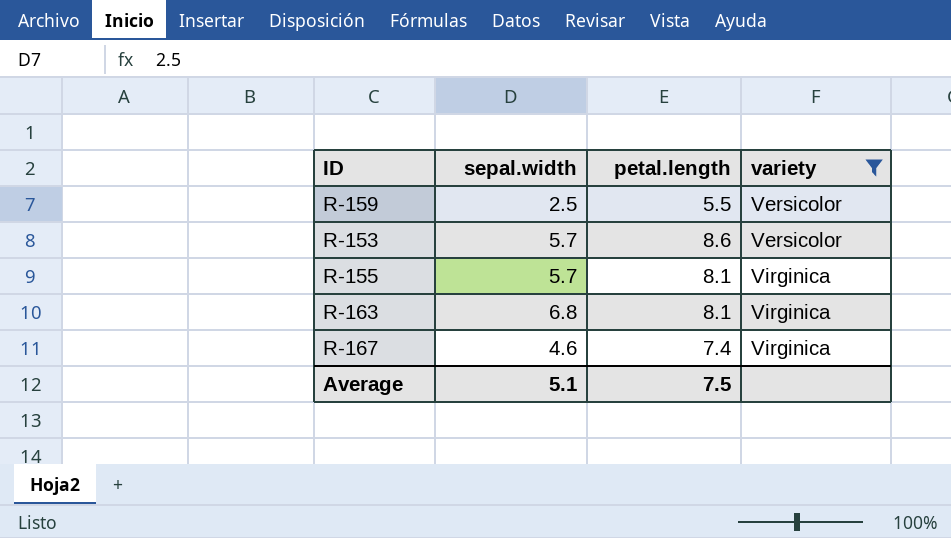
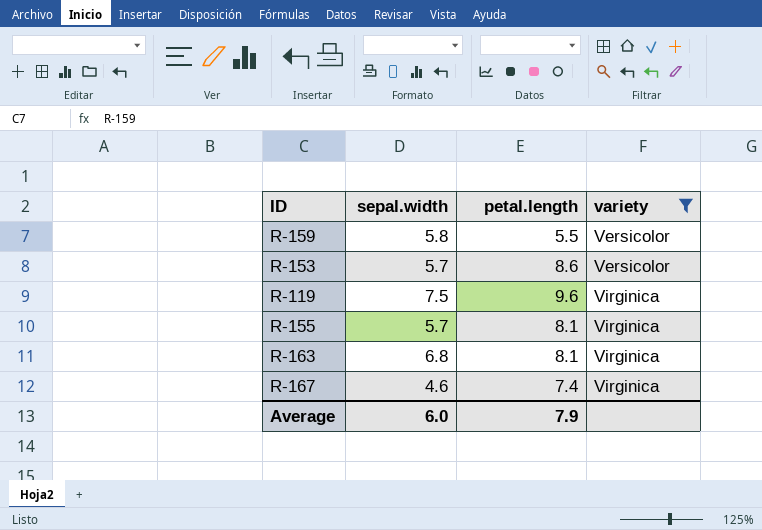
R-159 | sepal.width: 2.5 -> 5.8
row R-119: none -> 7.5 | 9.6 | Virginica
Average | sepal.width: 5.1 -> 6.0
Average | petal.length: 7.5 -> 7.9

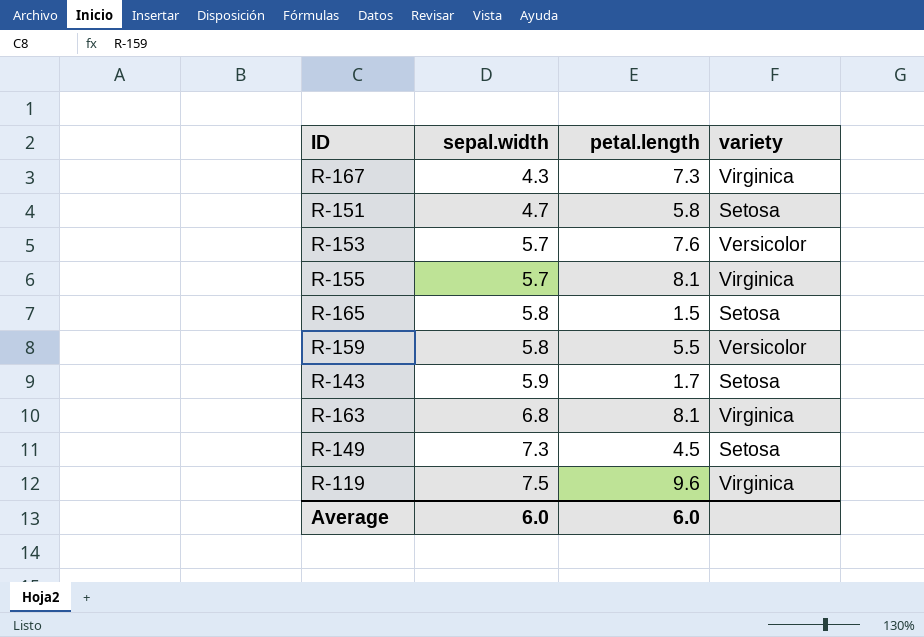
filter: variety != Setosa -> none
row order: variety ascending -> sepal.width ascending
R-167 | sepal.width: 4.6 -> 4.3
R-167 | petal.length: 7.4 -> 7.3
R-153 | petal.length: 8.6 -> 7.6
Average | petal.length: 7.9 -> 6.0

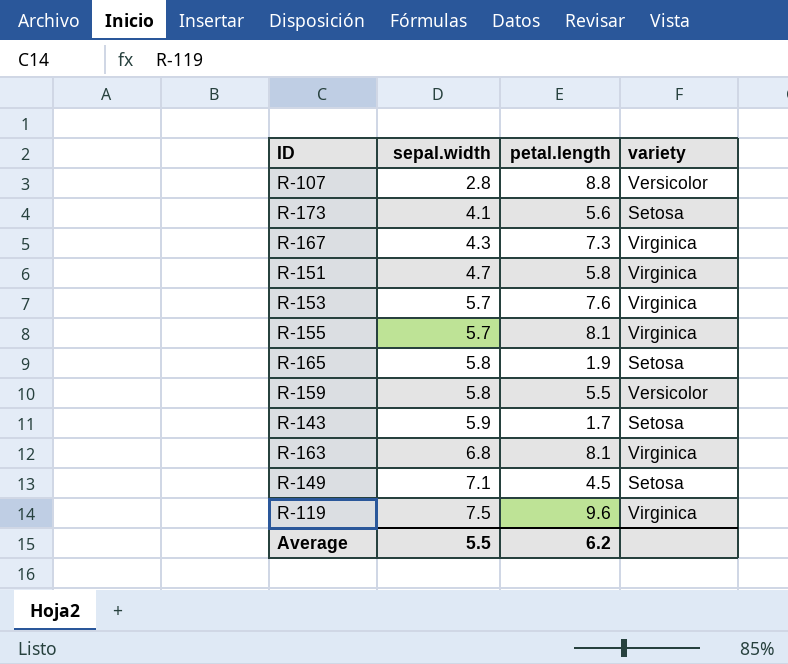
row R-107: none -> 2.8 | 8.8 | Versicolor
row R-173: none -> 4.1 | 5.6 | Setosa
R-151 | variety: Setosa -> Virginica
R-153 | variety: Versicolor -> Virginica
R-165 | petal.length: 1.5 -> 1.9
R-149 | sepal.width: 7.3 -> 7.1
Average | sepal.width: 6.0 -> 5.5
Average | petal.length: 6.0 -> 6.2

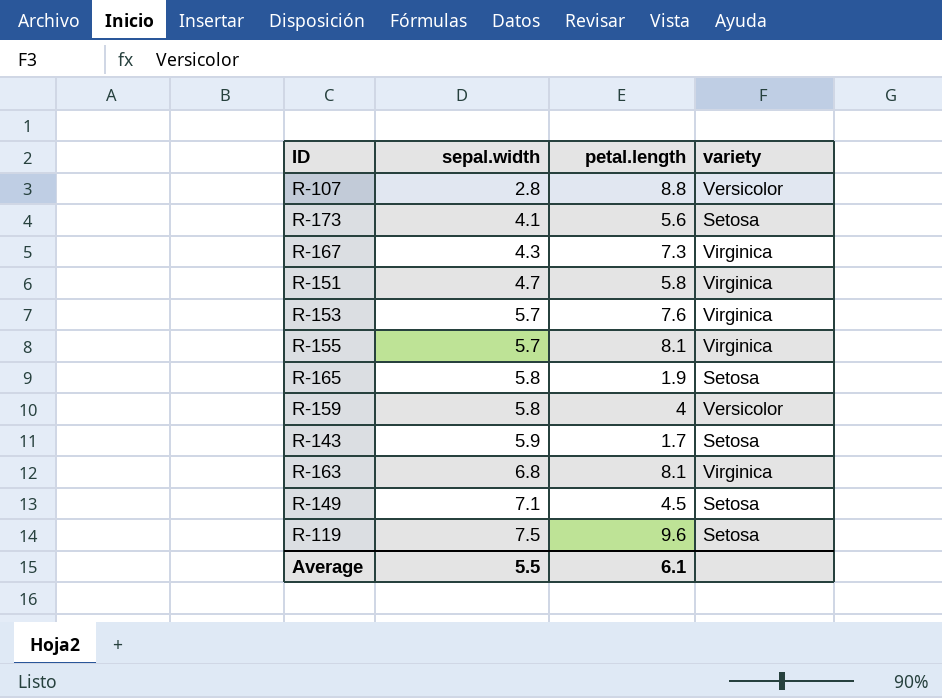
R-159 | petal.length: 5.5 -> 4
R-119 | variety: Virginica -> Setosa
Average | petal.length: 6.2 -> 6.1

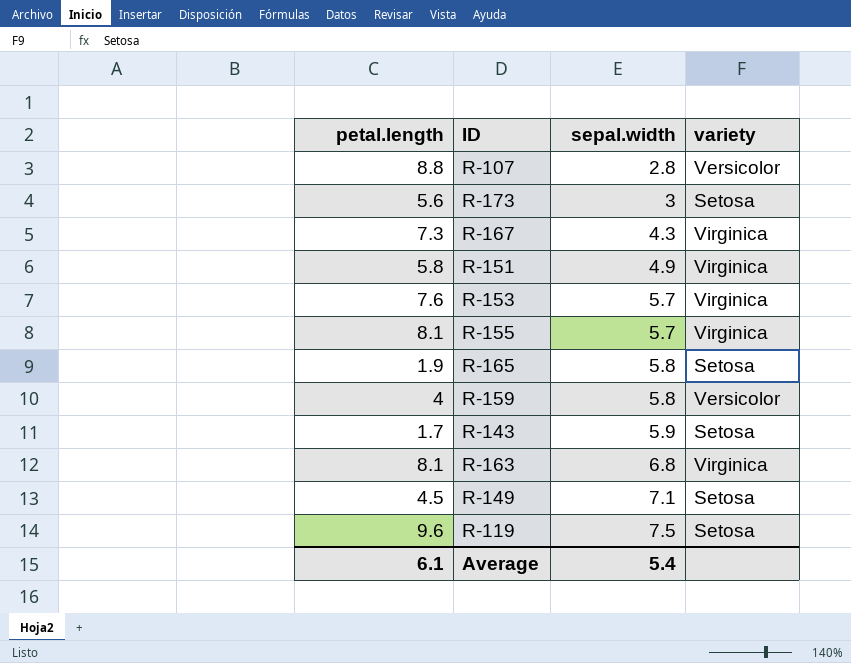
column petal.length | position: 3 -> 1
R-173 | sepal.width: 4.1 -> 3
R-151 | sepal.width: 4.7 -> 4.9
Average | sepal.width: 5.5 -> 5.4

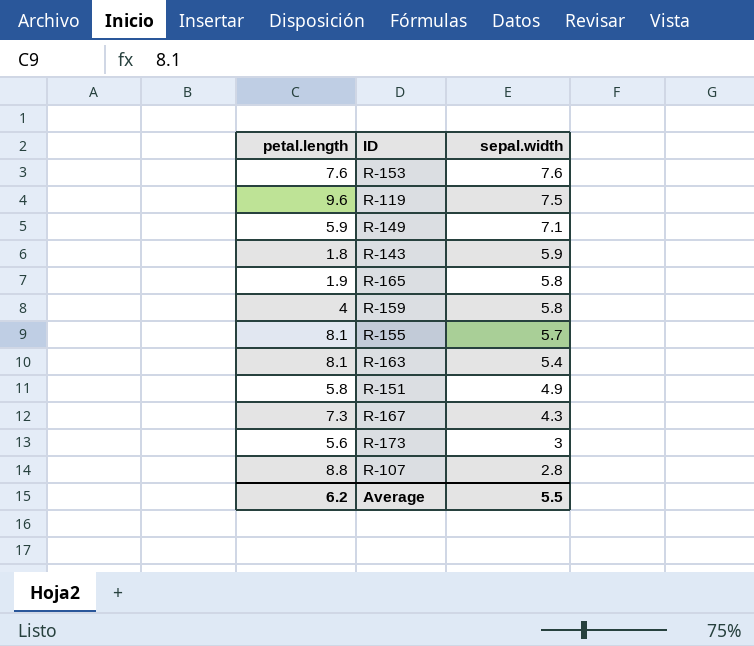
row order: sepal.width ascending -> sepal.width descending
column variety | position: 4 -> none
R-153 | sepal.width: 5.7 -> 7.6
R-149 | petal.length: 4.5 -> 5.9
R-143 | petal.length: 1.7 -> 1.8
R-163 | sepal.width: 6.8 -> 5.4
Average | petal.length: 6.1 -> 6.2
Average | sepal.width: 5.4 -> 5.5

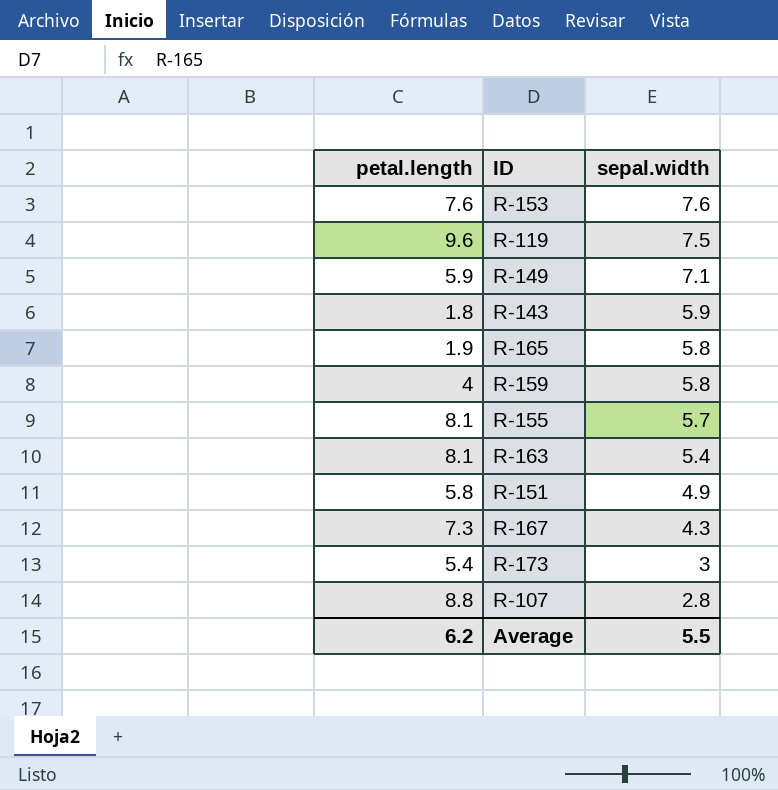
R-173 | petal.length: 5.6 -> 5.4

